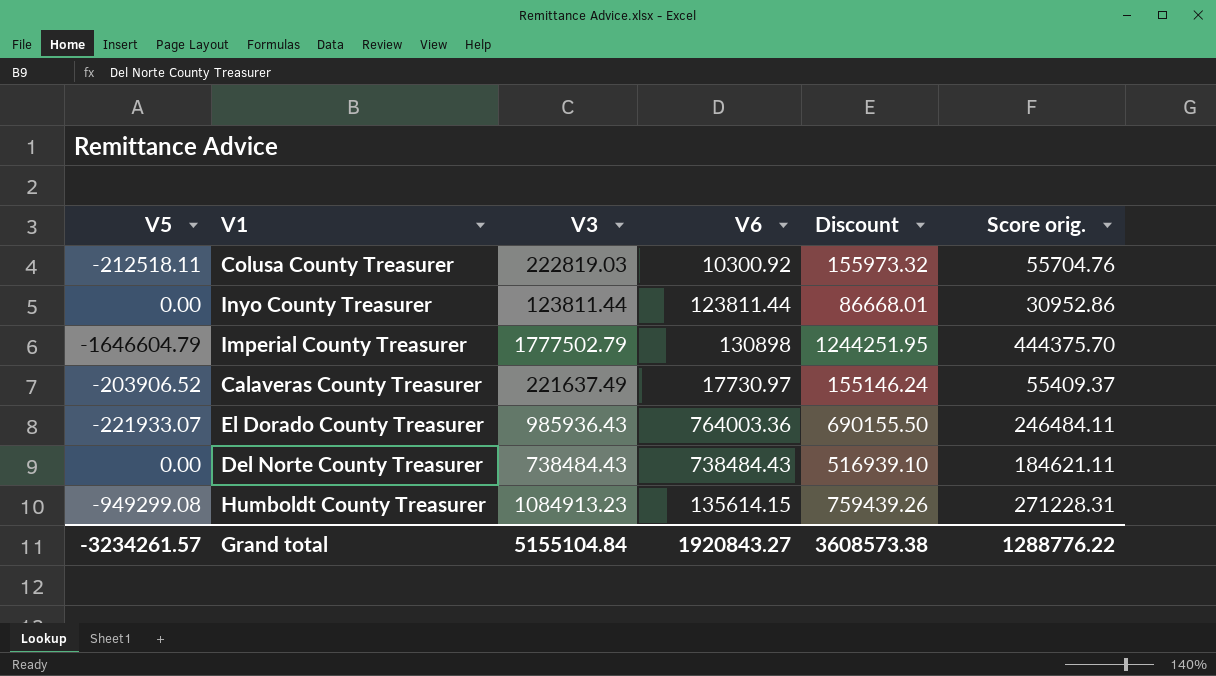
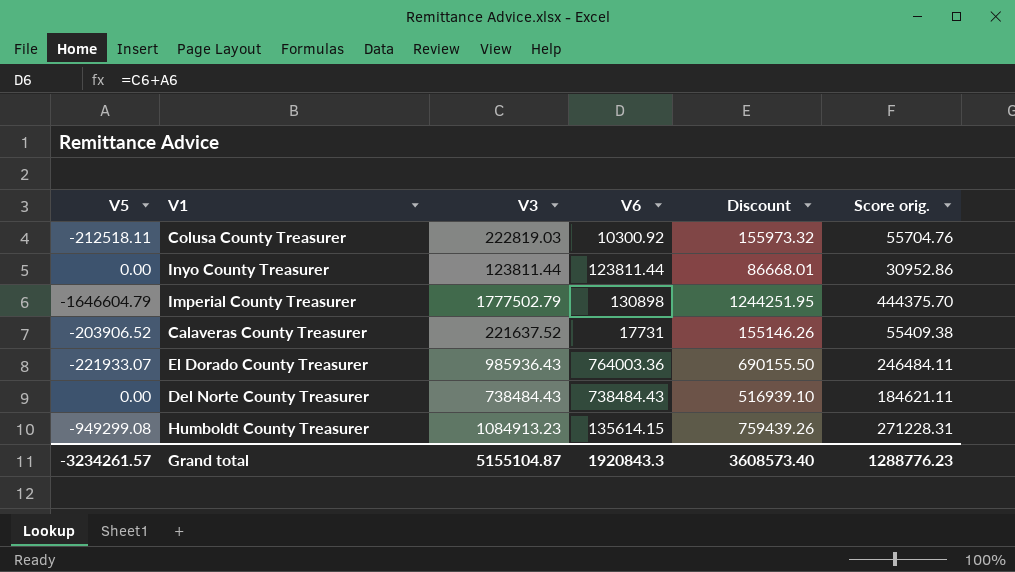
Calaveras County Treasurer | V3: 221637.49 -> 221637.52
Calaveras County Treasurer | V6: 17730.97 -> 17731
Calaveras County Treasurer | Discount: 155146.24 -> 155146.26
Calaveras County Treasurer | Score orig.: 55409.37 -> 55409.38
Grand total | V3: 5155104.84 -> 5155104.87
Grand total | V6: 1920843.27 -> 1920843.3
Grand total | Discount: 3608573.38 -> 3608573.40
Grand total | Score orig.: 1288776.22 -> 1288776.23

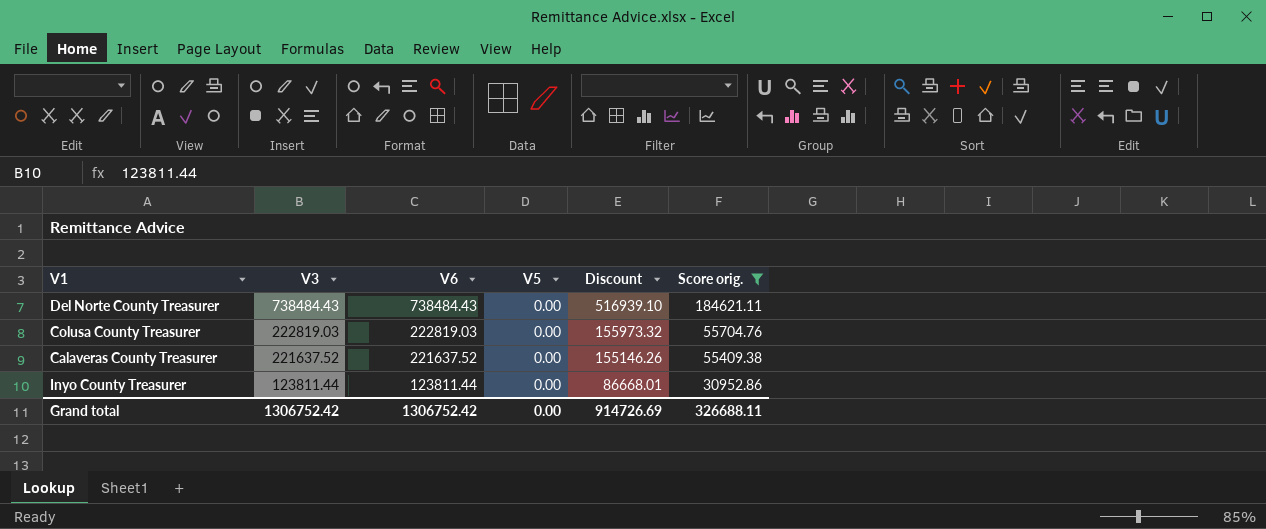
filter: none -> Score orig. <= 184621.11
row order: none -> V3 descending
column V5 | position: 1 -> 4
Colusa County Treasurer | V6: 10300.92 -> 222819.03
Colusa County Treasurer | V5: -212518.11 -> 0.00
Calaveras County Treasurer | V6: 17731 -> 221637.52
Calaveras County Treasurer | V5: -203906.52 -> 0.00
Grand total | V3: 5155104.87 -> 1306752.42
Grand total | V6: 1920843.3 -> 1306752.42
Grand total | V5: -3234261.57 -> 0.00
Grand total | Discount: 3608573.40 -> 914726.69
Grand total | Score orig.: 1288776.23 -> 326688.11

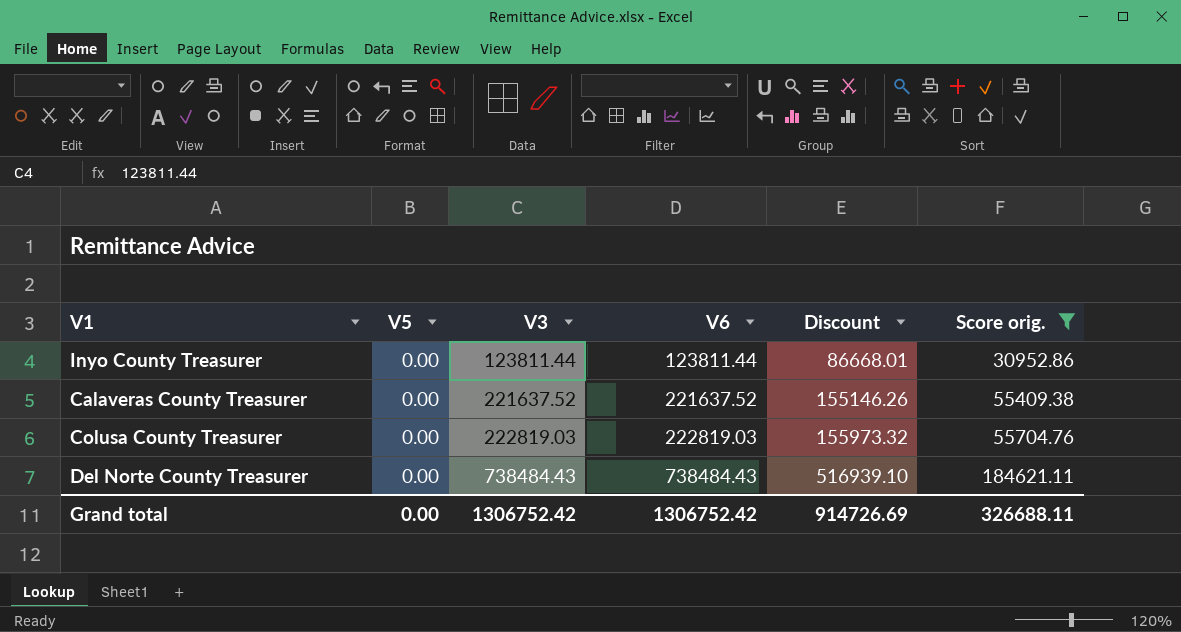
row order: V3 descending -> V3 ascending
column V5 | position: 4 -> 2

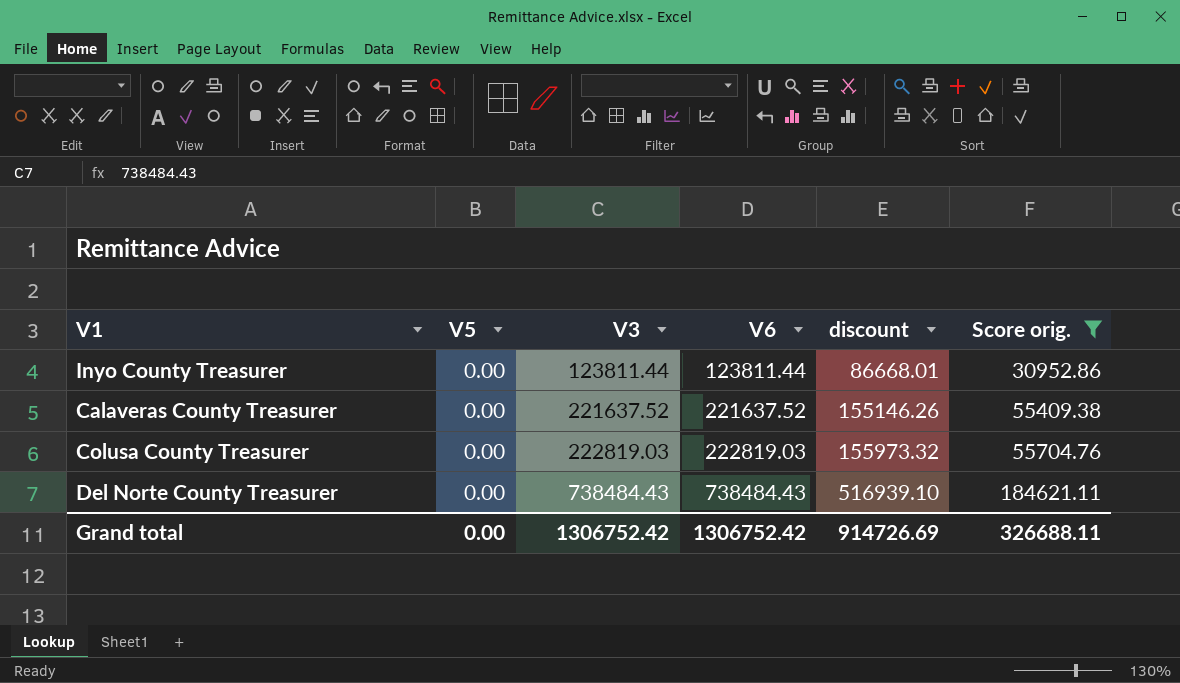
column name: Discount -> discount

